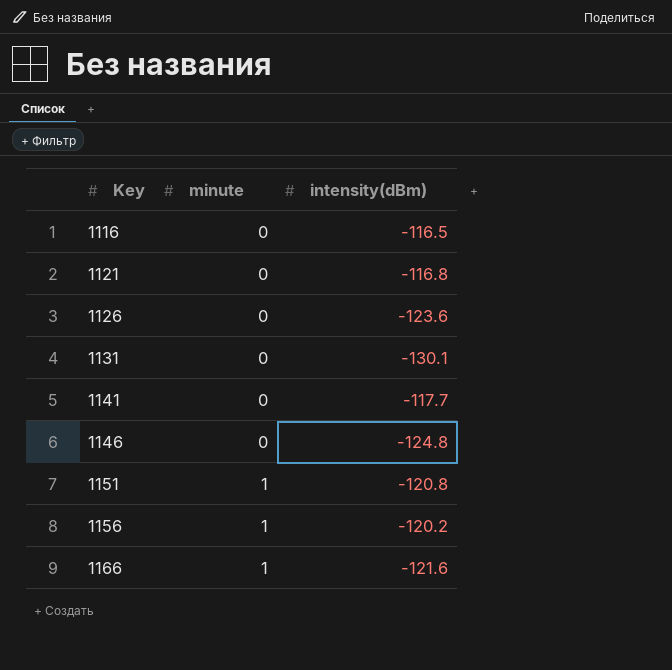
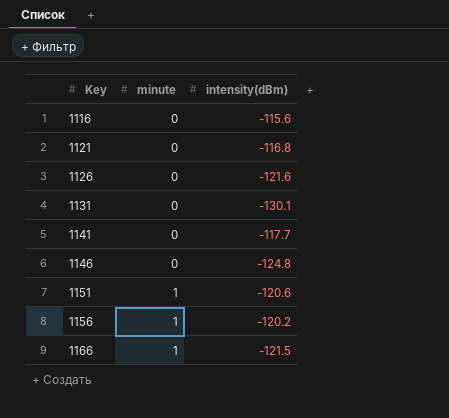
1116 | intensity(dBm): -116.5 -> -115.6
1126 | intensity(dBm): -123.6 -> -121.6
1151 | intensity(dBm): -120.8 -> -120.6
1166 | intensity(dBm): -121.6 -> -121.5

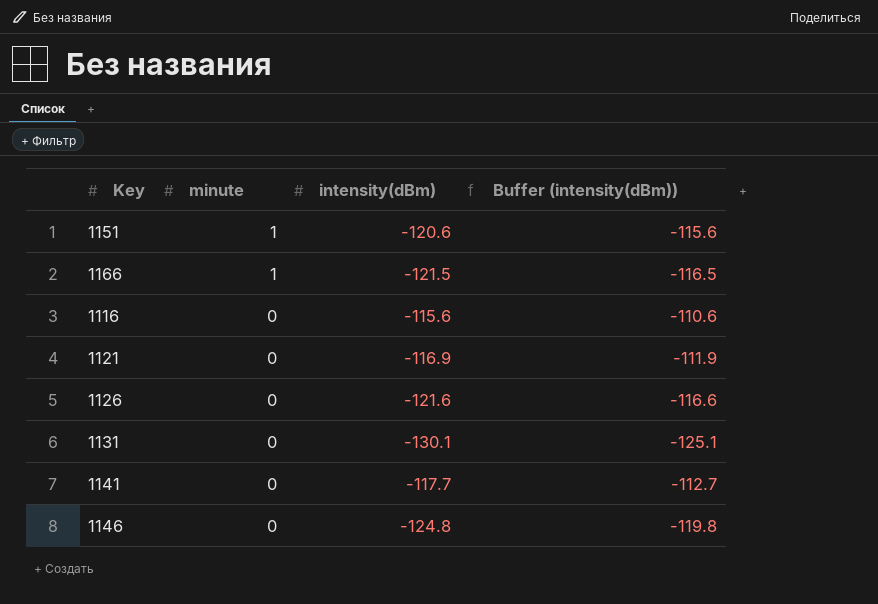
row order: Key ascending -> minute descending
column Buffer (intensity(dBm)) | formula: none -> [intensity(dBm)] + 5
row 1156: 1 | -120.2 -> none
1121 | intensity(dBm): -116.8 -> -116.9

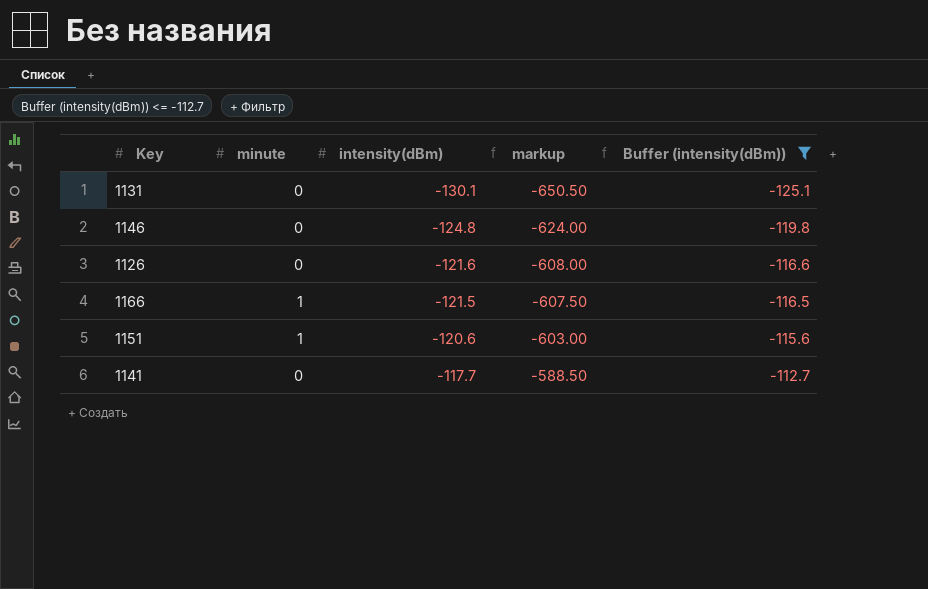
filter: none -> Buffer (intensity(dBm)) <= -112.7
row order: minute descending -> intensity(dBm) ascending
column markup | formula: none -> [intensity(dBm)] * 5

